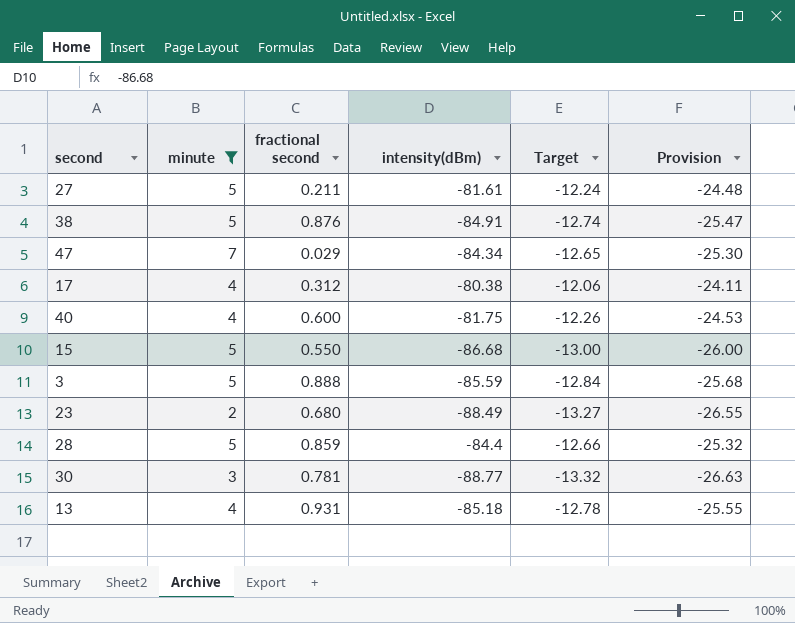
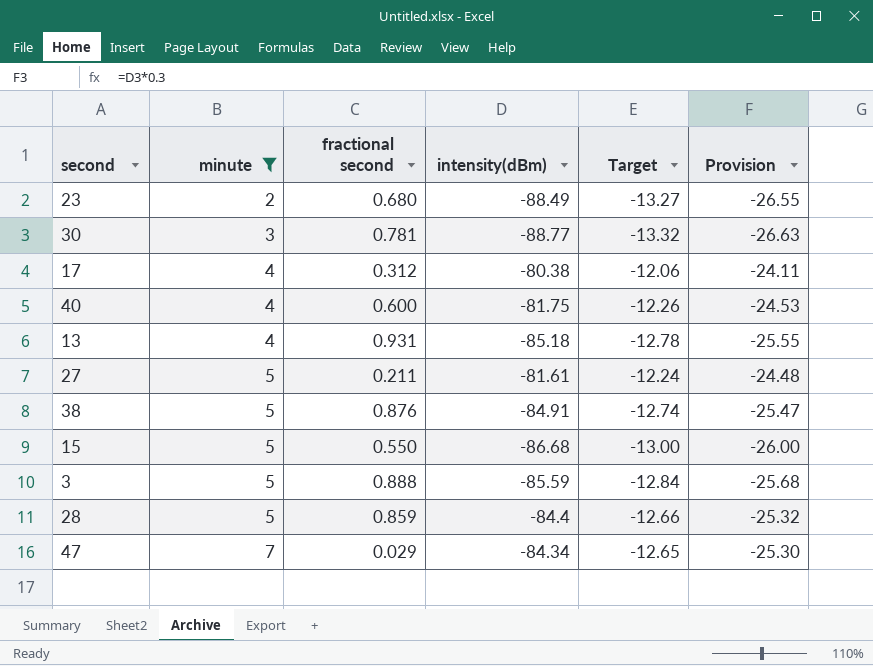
row order: none -> minute ascending

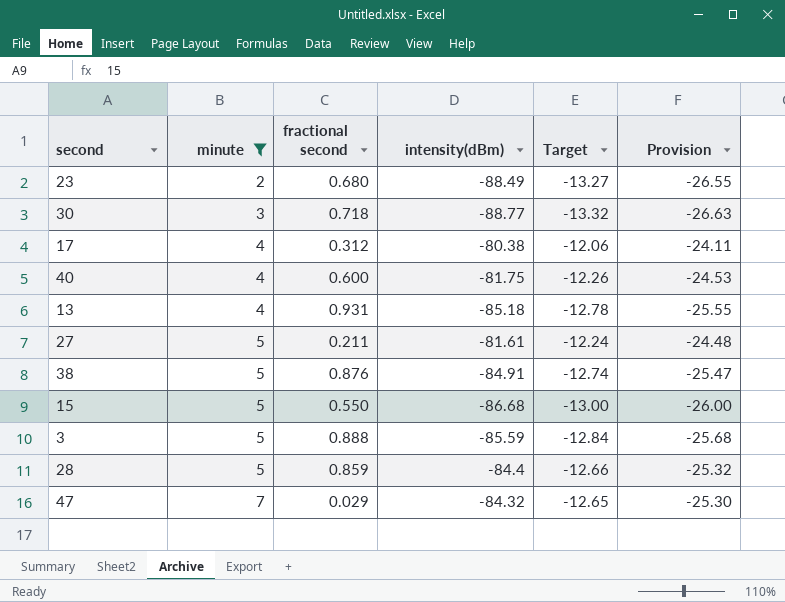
30 | fractional second: 0.781 -> 0.718
47 | intensity(dBm): -84.34 -> -84.32

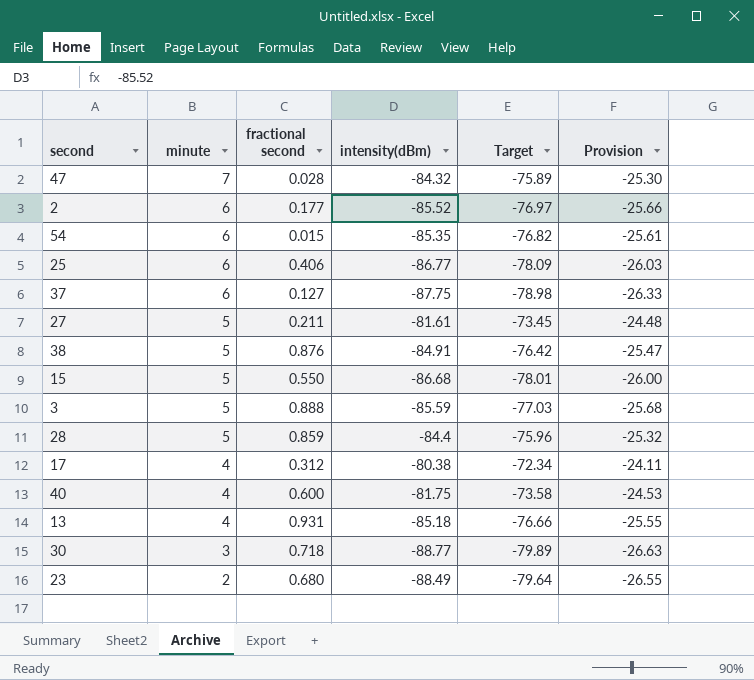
filter: minute != 6 -> none
row order: minute ascending -> minute descending
column Target | formula: [intensity(dBm)] * 0.15 -> [intensity(dBm)] * 0.9
47 | fractional second: 0.029 -> 0.028

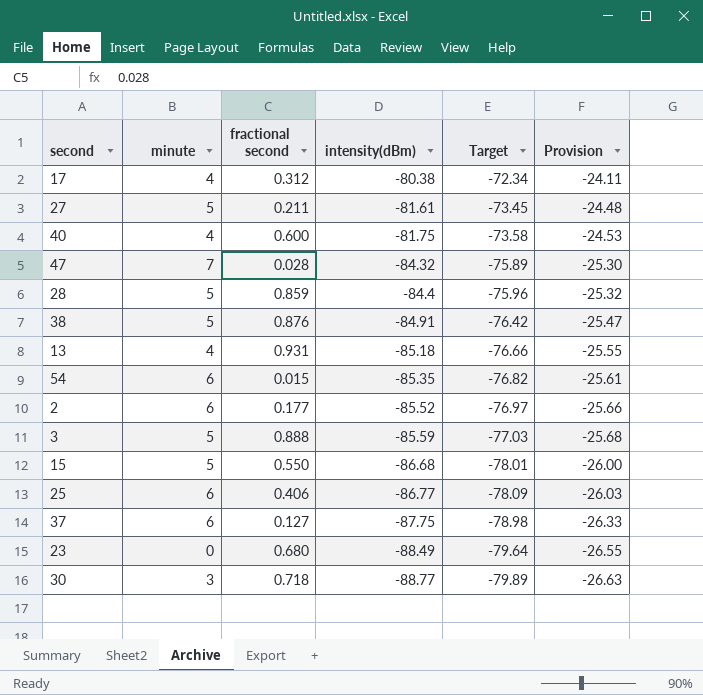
row order: minute descending -> intensity(dBm) descending
23 | minute: 2 -> 0

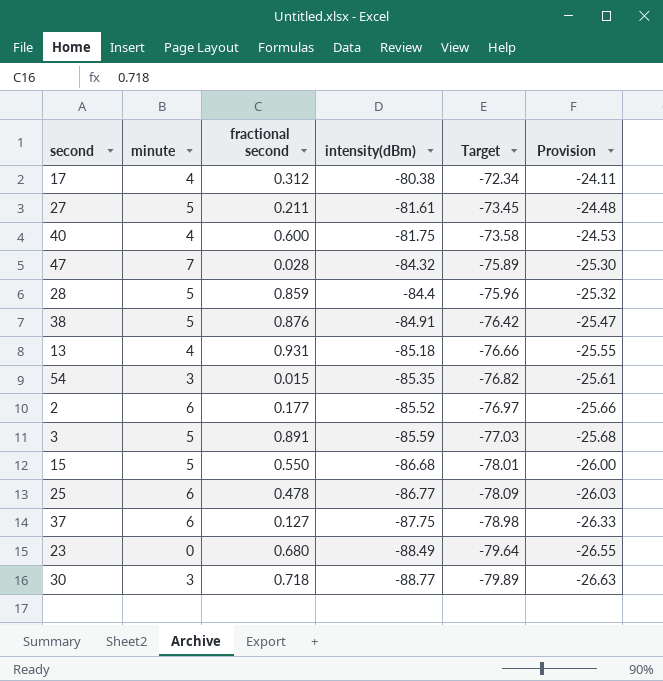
54 | minute: 6 -> 3
3 | fractional second: 0.888 -> 0.891
25 | fractional second: 0.406 -> 0.478

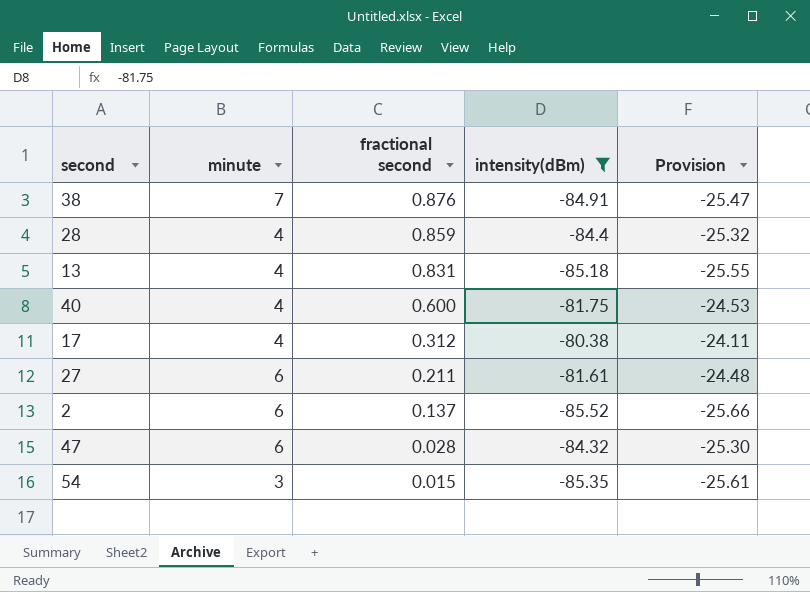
filter: none -> intensity(dBm) >= -85.52
row order: intensity(dBm) descending -> fractional second descending
column Target | formula: [intensity(dBm)] * 0.9 -> none
38 | minute: 5 -> 7
28 | minute: 5 -> 4
13 | fractional second: 0.931 -> 0.831
27 | minute: 5 -> 6
2 | fractional second: 0.177 -> 0.137
47 | minute: 7 -> 6

